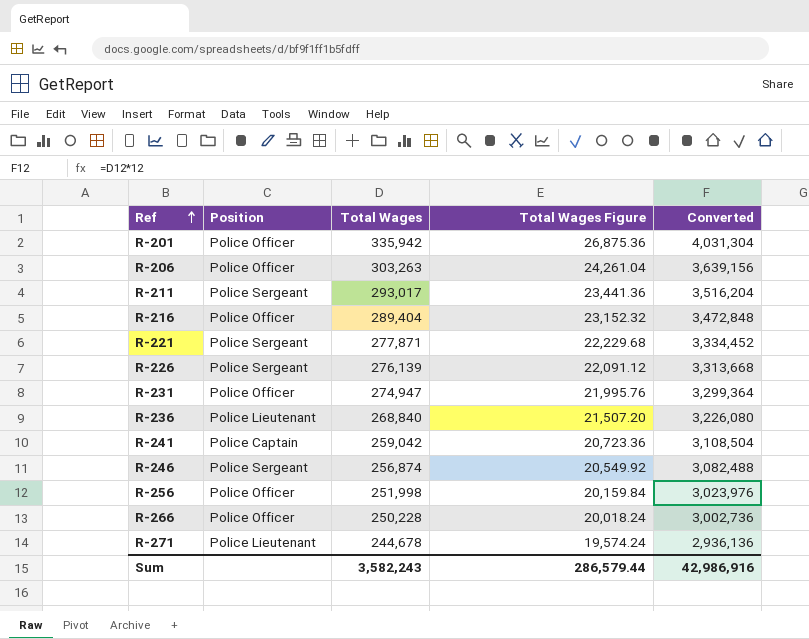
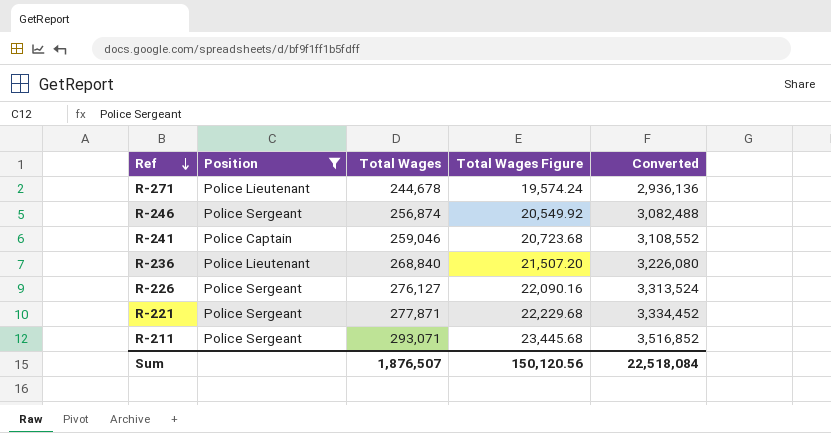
filter: none -> Position != Police Officer
row order: Ref ascending -> Ref descending
R-241 | Total Wages: 259,042 -> 259,046
R-241 | Total Wages Figure: 20,723.36 -> 20,723.68
R-241 | Converted: 3,108,504 -> 3,108,552
R-226 | Total Wages: 276,139 -> 276,127
R-226 | Total Wages Figure: 22,091.12 -> 22,090.16
R-226 | Converted: 3,313,668 -> 3,313,524
R-211 | Total Wages: 293,017 -> 293,071
R-211 | Total Wages Figure: 23,441.36 -> 23,445.68
R-211 | Converted: 3,516,204 -> 3,516,852
Sum | Total Wages: 3,582,243 -> 1,876,507
Sum | Total Wages Figure: 286,579.44 -> 150,120.56
Sum | Converted: 42,986,916 -> 22,518,084

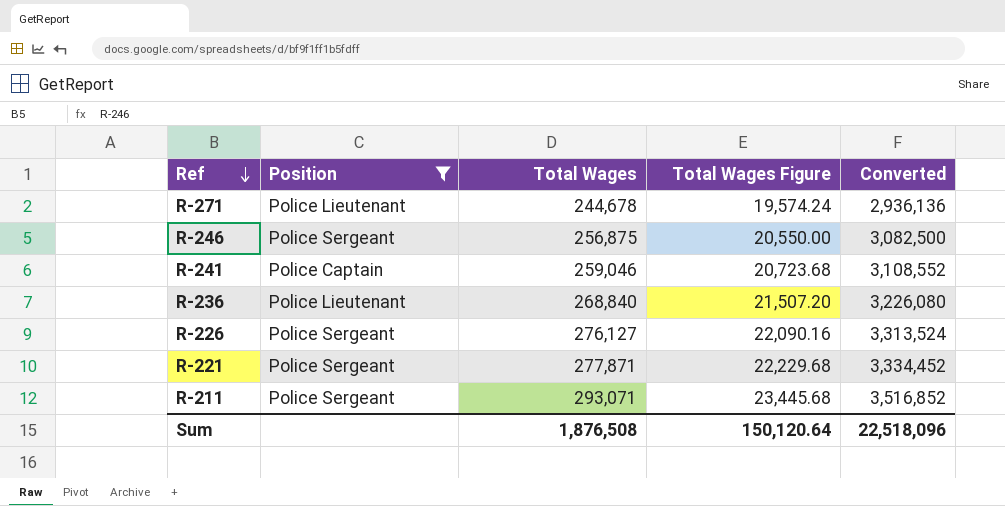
R-246 | Total Wages: 256,874 -> 256,875
R-246 | Total Wages Figure: 20,549.92 -> 20,550.00
R-246 | Converted: 3,082,488 -> 3,082,500
Sum | Total Wages: 1,876,507 -> 1,876,508
Sum | Total Wages Figure: 150,120.56 -> 150,120.64
Sum | Converted: 22,518,084 -> 22,518,096

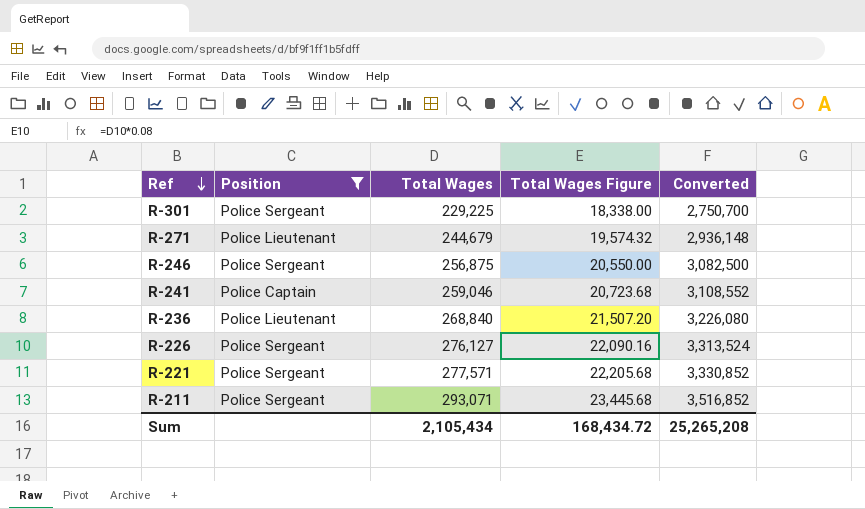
row R-301: none -> Police Sergeant | 229,225 | 18,338.00 | 2,750,700
R-271 | Total Wages: 244,678 -> 244,679
R-271 | Total Wages Figure: 19,574.24 -> 19,574.32
R-271 | Converted: 2,936,136 -> 2,936,148
R-221 | Total Wages: 277,871 -> 277,571
R-221 | Total Wages Figure: 22,229.68 -> 22,205.68
R-221 | Converted: 3,334,452 -> 3,330,852
Sum | Total Wages: 1,876,508 -> 2,105,434
Sum | Total Wages Figure: 150,120.64 -> 168,434.72
Sum | Converted: 22,518,096 -> 25,265,208

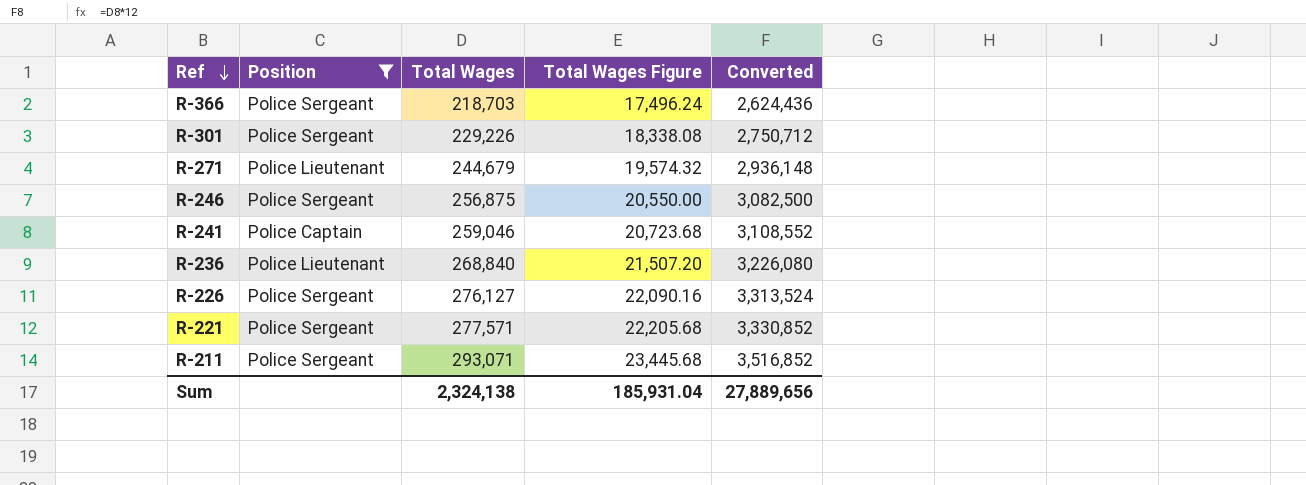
row R-366: none -> Police Sergeant | 218,703 | 17,496.24 | 2,624,436
R-301 | Total Wages: 229,225 -> 229,226
R-301 | Total Wages Figure: 18,338.00 -> 18,338.08
R-301 | Converted: 2,750,700 -> 2,750,712
Sum | Total Wages: 2,105,434 -> 2,324,138
Sum | Total Wages Figure: 168,434.72 -> 185,931.04
Sum | Converted: 25,265,208 -> 27,889,656

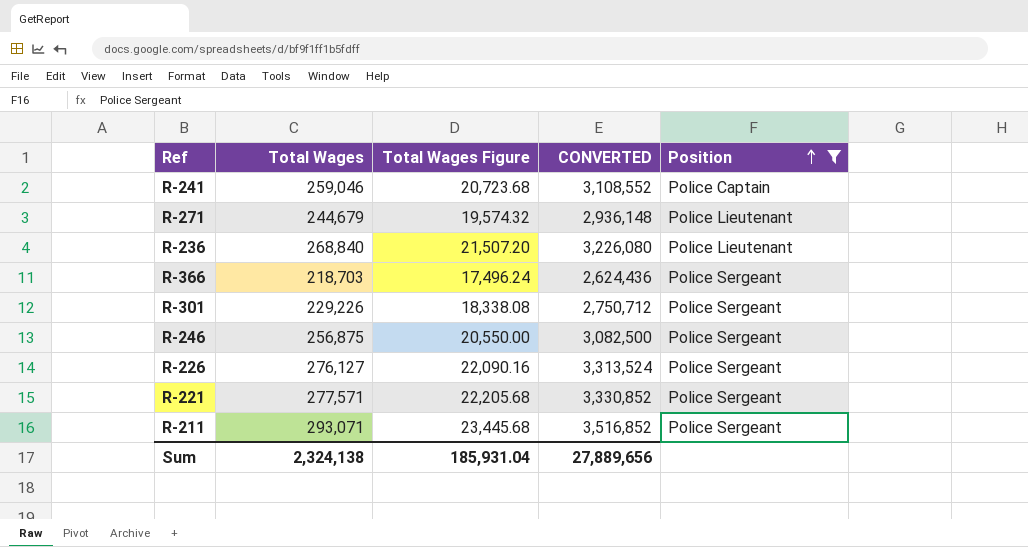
row order: Ref descending -> Position ascending
column name: Converted -> CONVERTED
column Position | position: 2 -> 5

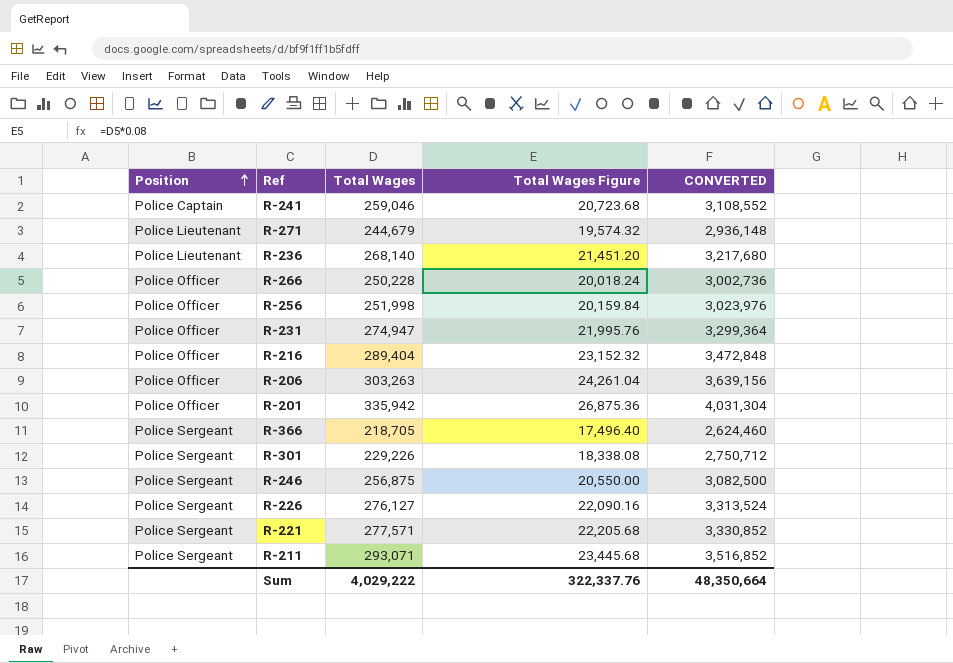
filter: Position != Police Officer -> none
column Position | position: 5 -> 1
R-236 | Total Wages: 268,840 -> 268,140
R-236 | Total Wages Figure: 21,507.20 -> 21,451.20
R-236 | CONVERTED: 3,226,080 -> 3,217,680
R-366 | Total Wages: 218,703 -> 218,705
R-366 | Total Wages Figure: 17,496.24 -> 17,496.40
R-366 | CONVERTED: 2,624,436 -> 2,624,460
Sum | Total Wages: 2,324,138 -> 4,029,222
Sum | Total Wages Figure: 185,931.04 -> 322,337.76
Sum | CONVERTED: 27,889,656 -> 48,350,664

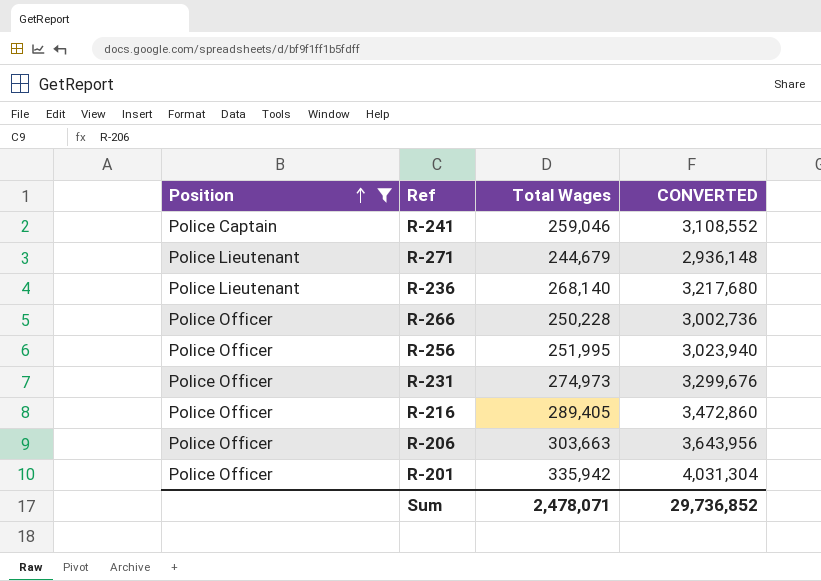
filter: none -> Position != Police Sergeant
column Total Wages Figure | formula: [Total Wages] * 0.08 -> none
R-256 | Total Wages: 251,998 -> 251,995
R-256 | CONVERTED: 3,023,976 -> 3,023,940
R-231 | Total Wages: 274,947 -> 274,973
R-231 | CONVERTED: 3,299,364 -> 3,299,676
R-216 | Total Wages: 289,404 -> 289,405
R-216 | CONVERTED: 3,472,848 -> 3,472,860
R-206 | Total Wages: 303,263 -> 303,663
R-206 | CONVERTED: 3,639,156 -> 3,643,956
Sum | Total Wages: 4,029,222 -> 2,478,071
Sum | CONVERTED: 48,350,664 -> 29,736,852

